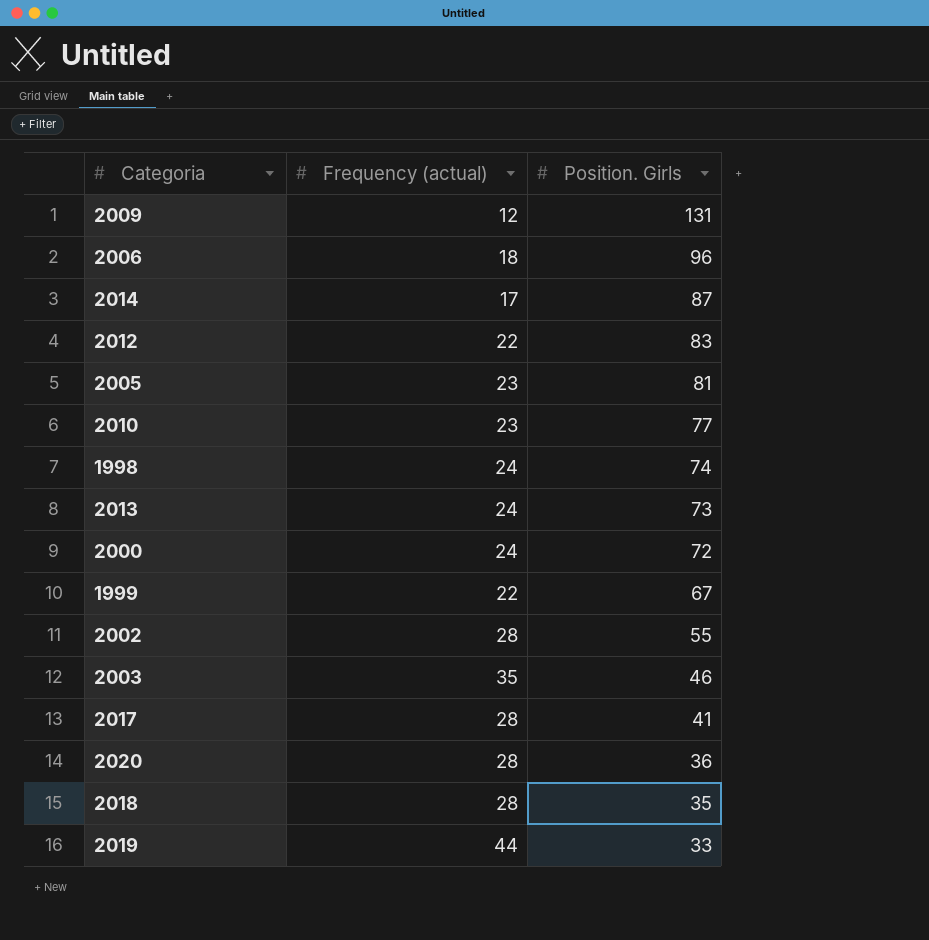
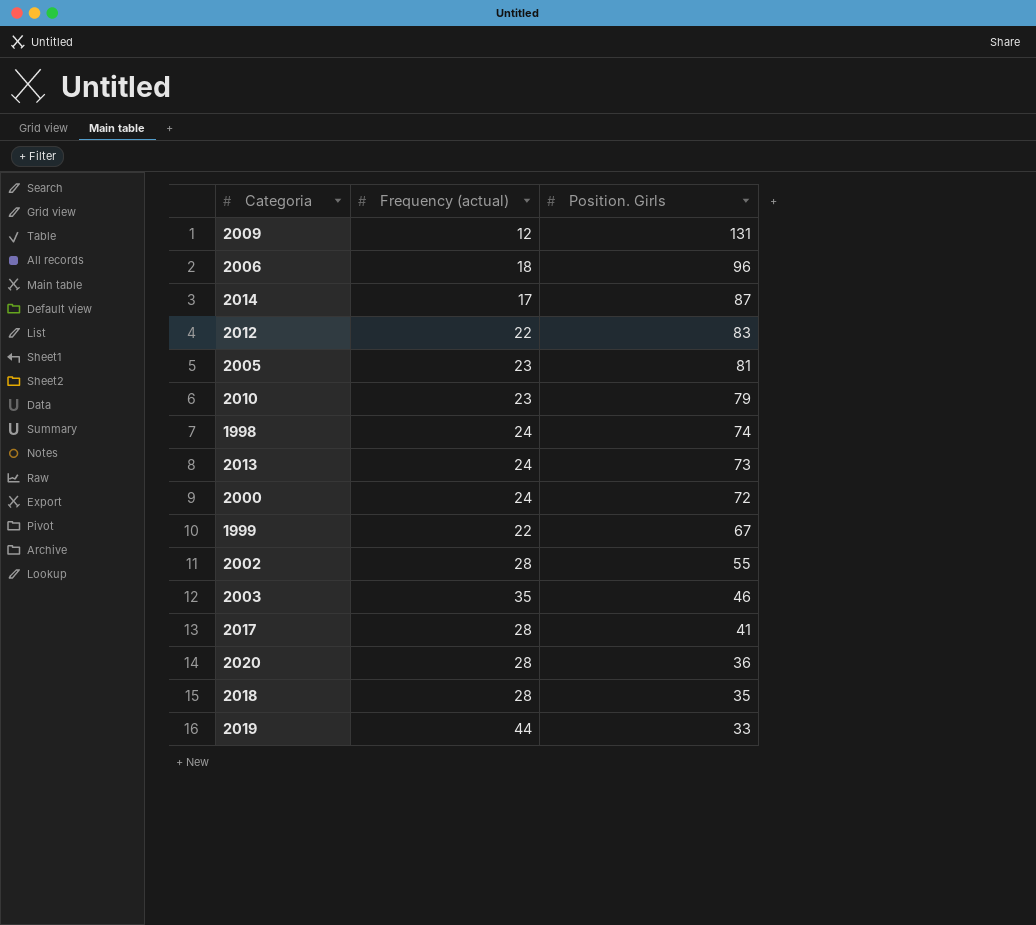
2010 | Position. Girls: 77 -> 79

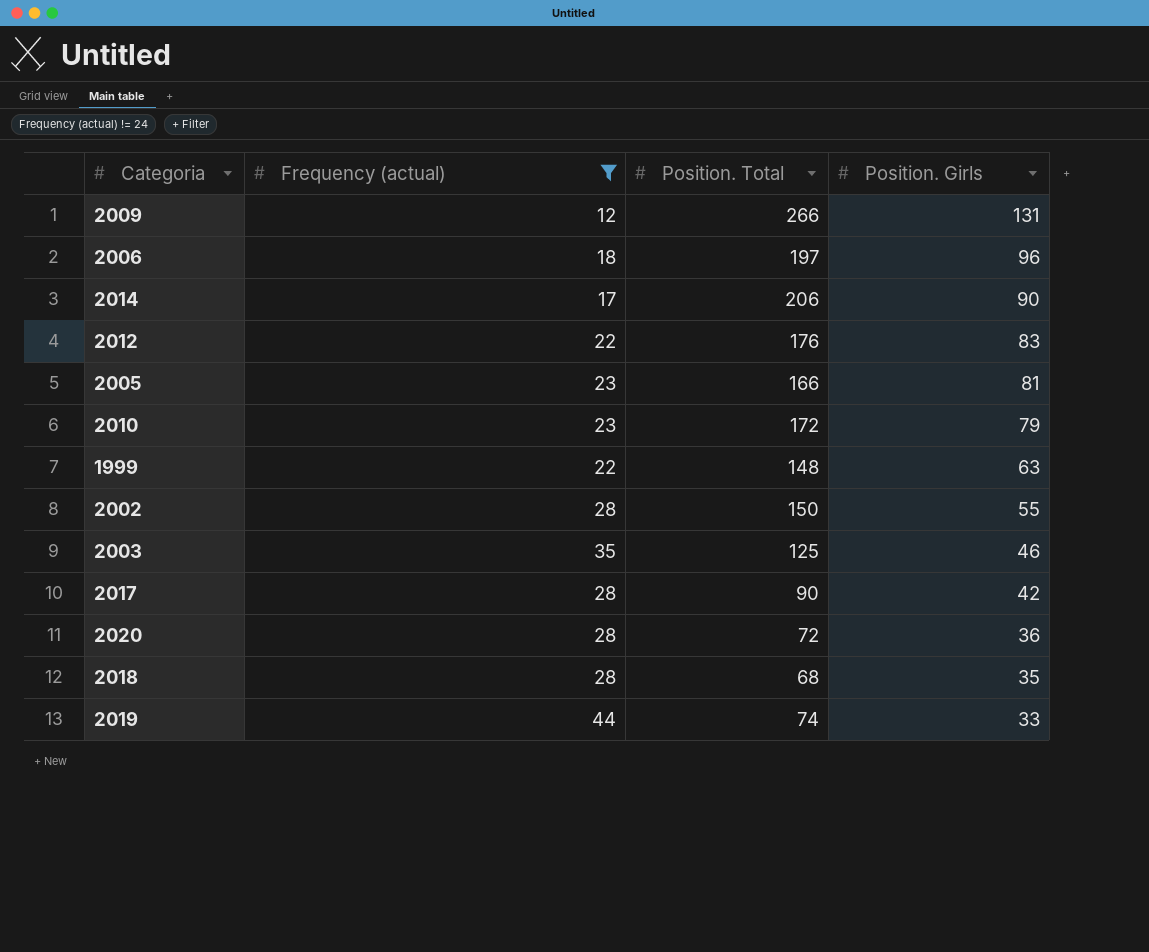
filter: none -> Frequency (actual) != 24
column Position. Total | position: none -> 3
2014 | Position. Girls: 87 -> 90
1999 | Position. Girls: 67 -> 63
2017 | Position. Girls: 41 -> 42

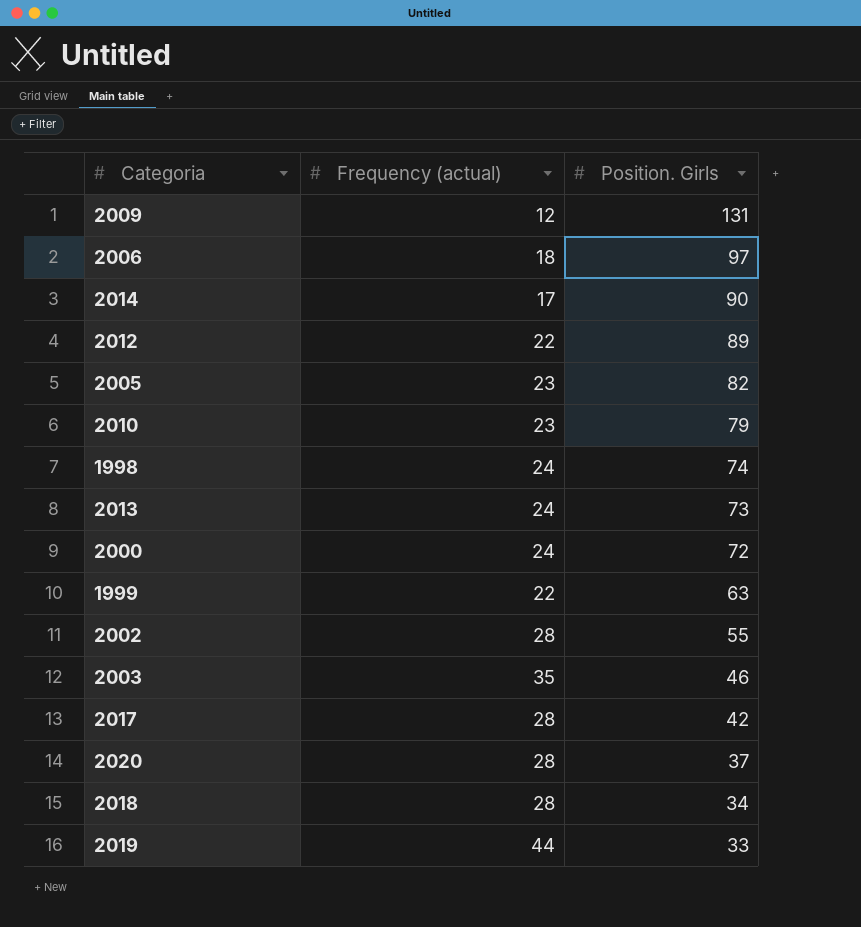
filter: Frequency (actual) != 24 -> none
column Position. Total | position: 3 -> none
2006 | Position. Girls: 96 -> 97
2012 | Position. Girls: 83 -> 89
2005 | Position. Girls: 81 -> 82
2020 | Position. Girls: 36 -> 37
2018 | Position. Girls: 35 -> 34

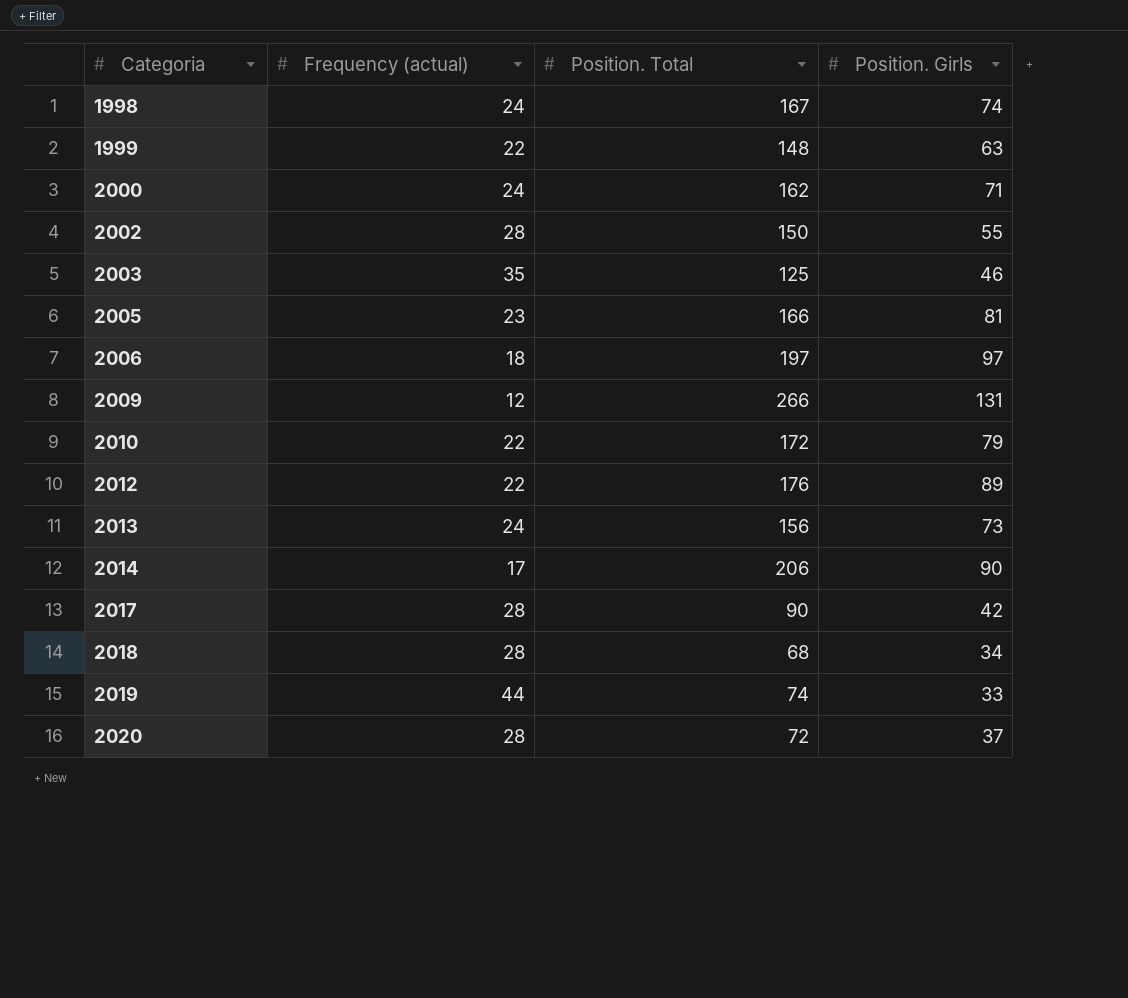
row order: Position. Girls descending -> Categoria ascending
column Position. Total | position: none -> 3
2000 | Position. Girls: 72 -> 71
2005 | Position. Girls: 82 -> 81
2010 | Frequency (actual): 23 -> 22

